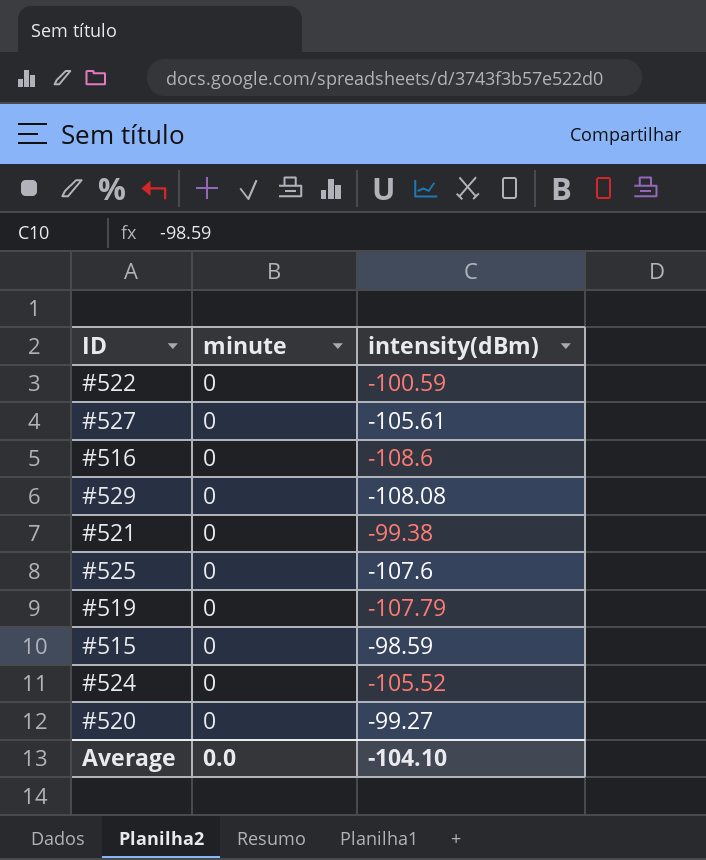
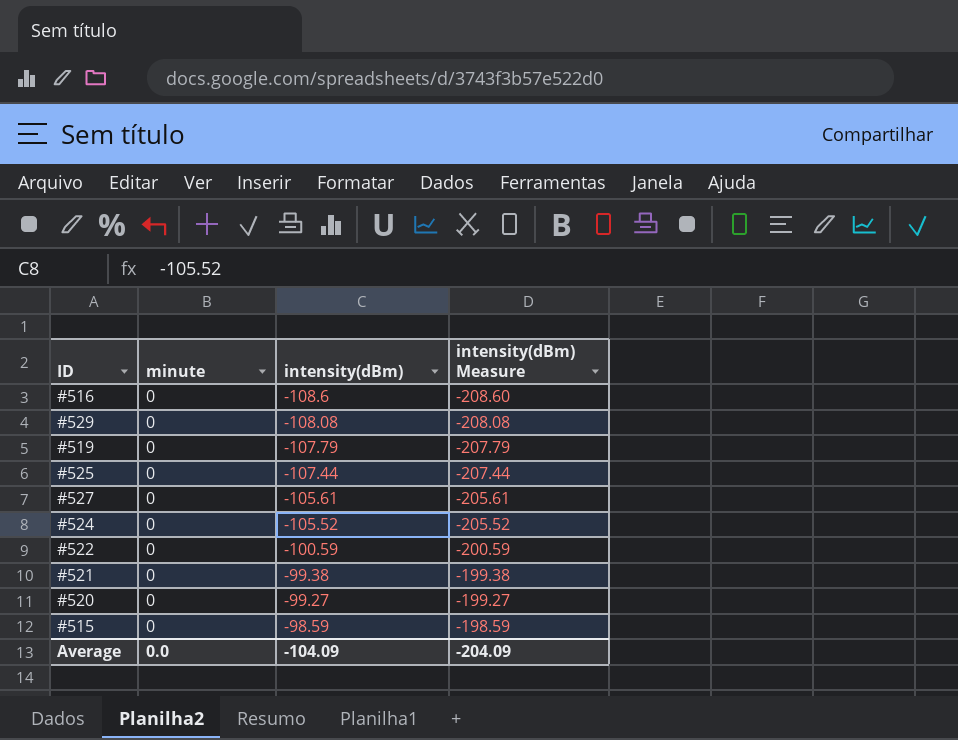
row order: none -> intensity(dBm) ascending
column intensity(dBm) Measure | formula: none -> [intensity(dBm)] - 100
#525 | intensity(dBm): -107.6 -> -107.44
Average | intensity(dBm): -104.10 -> -104.09

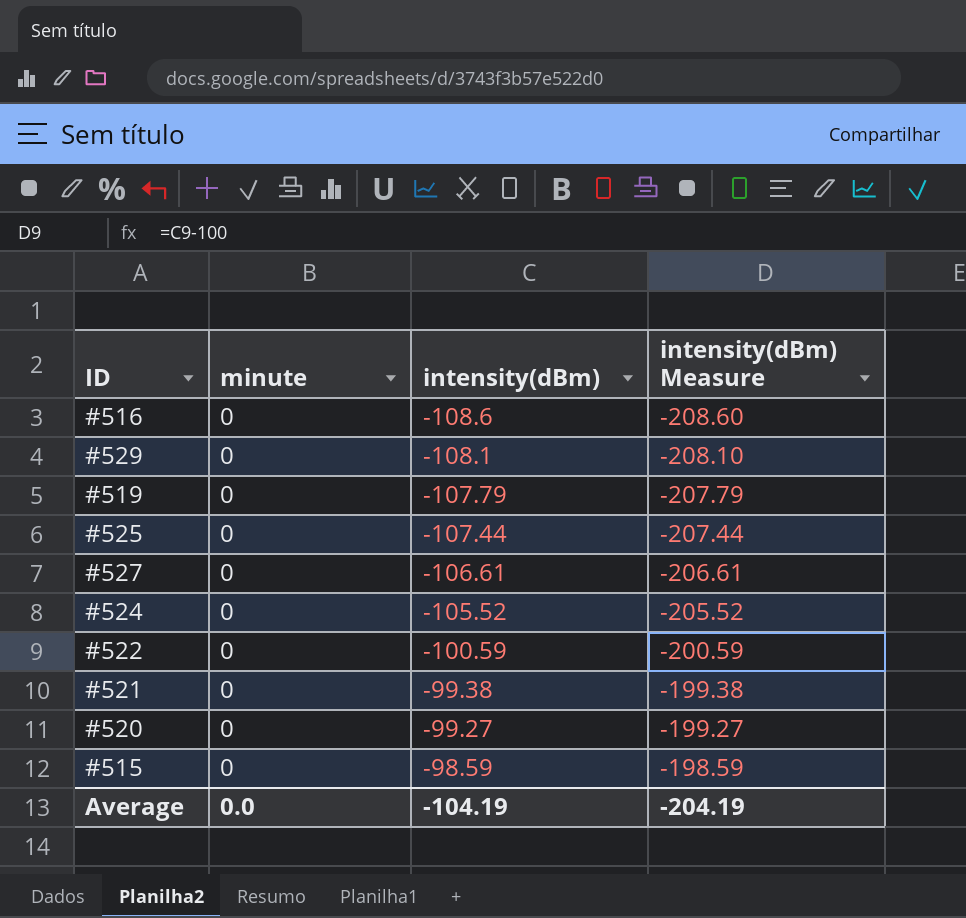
#529 | intensity(dBm): -108.08 -> -108.1
#529 | intensity(dBm) Measure: -208.08 -> -208.10
#527 | intensity(dBm): -105.61 -> -106.61
#527 | intensity(dBm) Measure: -205.61 -> -206.61
Average | intensity(dBm): -104.09 -> -104.19
Average | intensity(dBm) Measure: -204.09 -> -204.19

